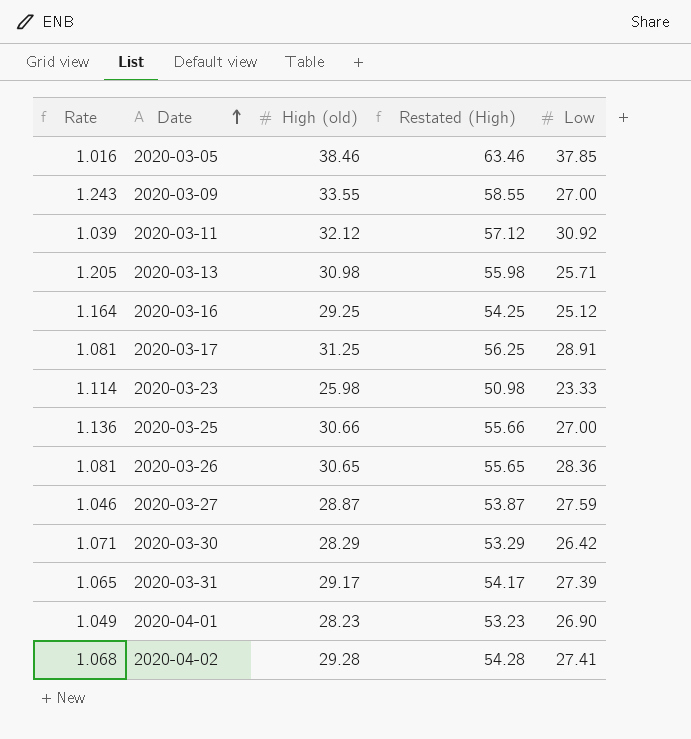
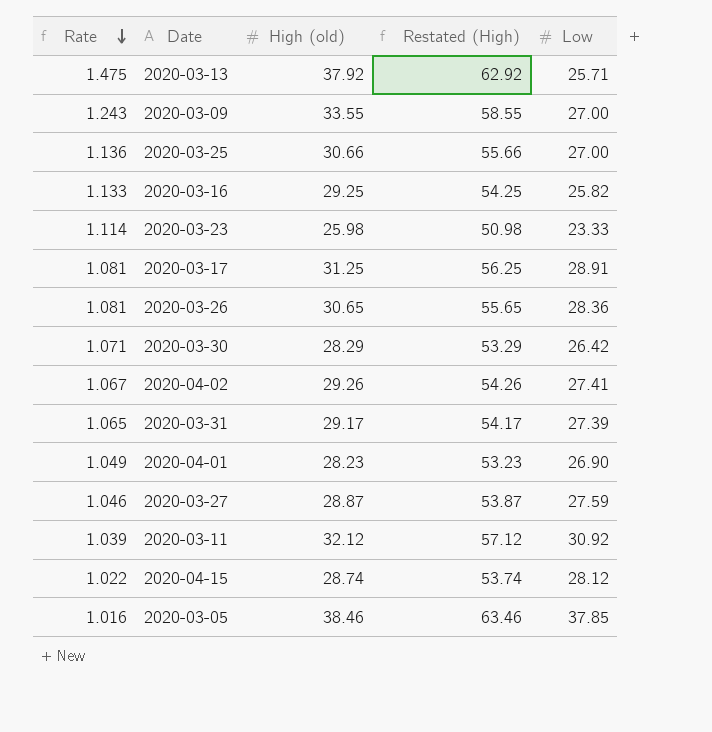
row order: Date ascending -> Rate descending
2020-03-13 | Rate: 1.205 -> 1.475
2020-03-13 | High (old): 30.98 -> 37.92
2020-03-13 | Restated (High): 55.98 -> 62.92
2020-03-16 | Rate: 1.164 -> 1.133
2020-03-16 | Low: 25.12 -> 25.82
2020-04-02 | Rate: 1.068 -> 1.067
2020-04-02 | High (old): 29.28 -> 29.26
2020-04-02 | Restated (High): 54.28 -> 54.26
row 2020-04-15: none -> 1.022 | 28.74 | 53.74 | 28.12

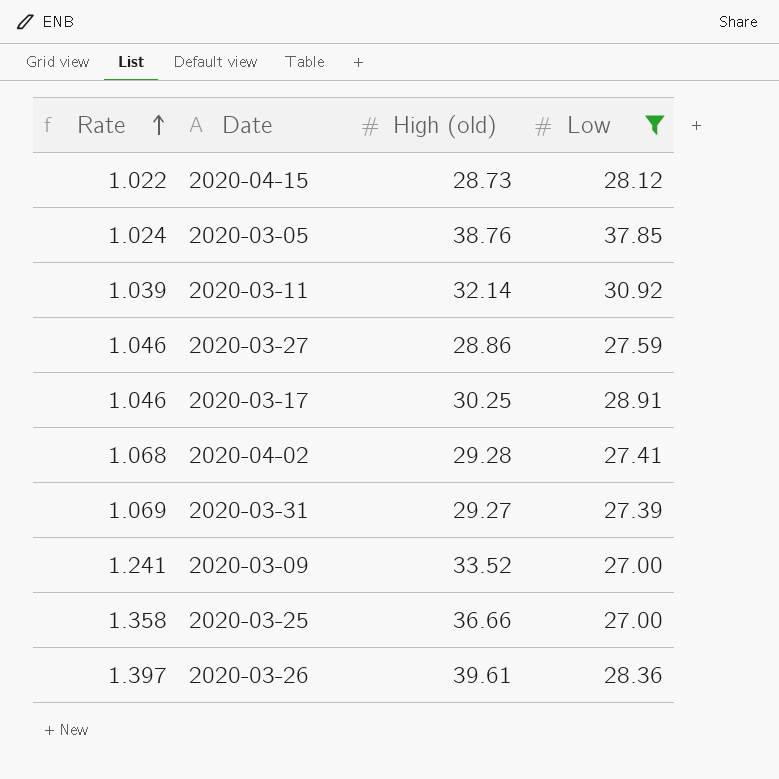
filter: none -> Low >= 27.00
row order: Rate descending -> Rate ascending
column Restated (High) | formula: [High (old)] + 25 -> none
2020-04-15 | High (old): 28.74 -> 28.73
2020-03-05 | Rate: 1.016 -> 1.024
2020-03-05 | High (old): 38.46 -> 38.76
2020-03-11 | High (old): 32.12 -> 32.14
2020-03-27 | High (old): 28.87 -> 28.86
2020-03-17 | Rate: 1.081 -> 1.046
2020-03-17 | High (old): 31.25 -> 30.25
2020-04-02 | Rate: 1.067 -> 1.068
2020-04-02 | High (old): 29.26 -> 29.28
2020-03-31 | Rate: 1.065 -> 1.069
2020-03-31 | High (old): 29.17 -> 29.27
2020-03-09 | Rate: 1.243 -> 1.241
2020-03-09 | High (old): 33.55 -> 33.52
2020-03-25 | Rate: 1.136 -> 1.358
2020-03-25 | High (old): 30.66 -> 36.66
2020-03-26 | Rate: 1.081 -> 1.397
2020-03-26 | High (old): 30.65 -> 39.61

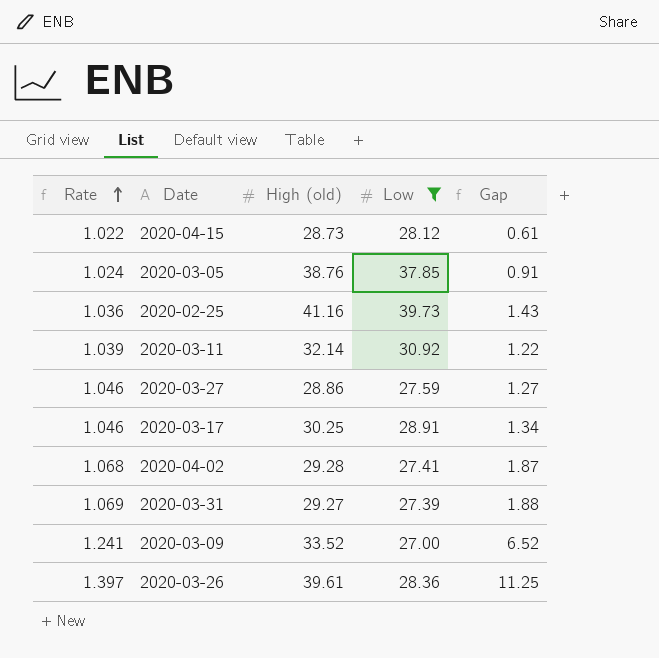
column Gap | formula: none -> [High (old)] - [Low]
row 2020-03-25: 1.358 | 36.66 | 27.00 -> none
row 2020-02-25: none -> 1.036 | 41.16 | 39.73 | 1.43

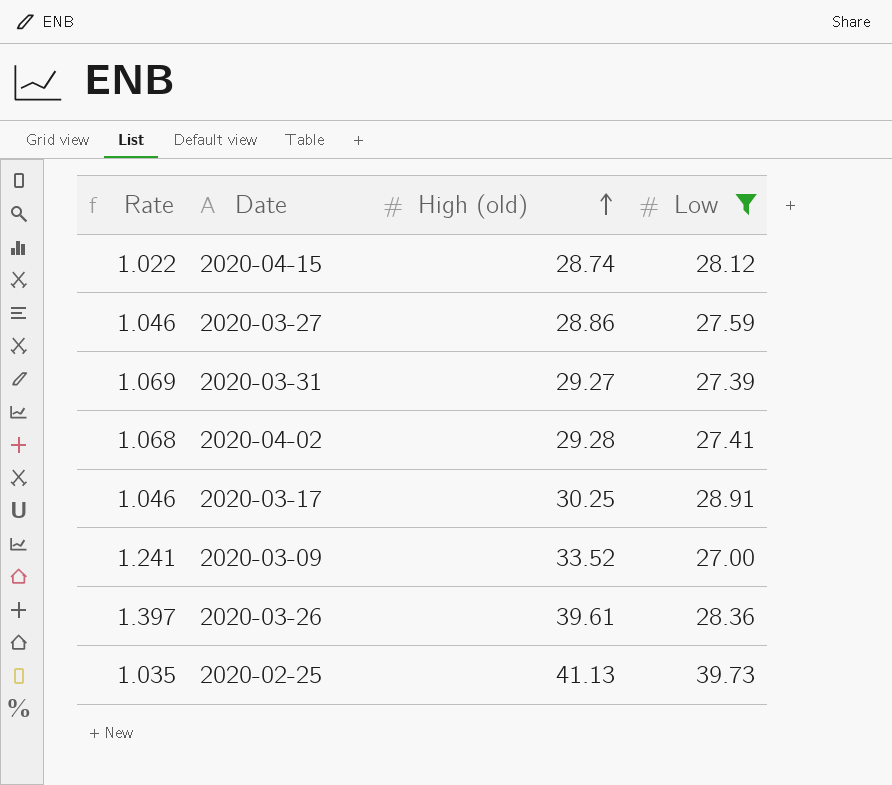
row order: Rate ascending -> High (old) ascending
column Gap | formula: [High (old)] - [Low] -> none
row 2020-03-05: 1.024 | 38.76 | 37.85 | 0.91 -> none
row 2020-03-11: 1.039 | 32.14 | 30.92 | 1.22 -> none
2020-04-15 | High (old): 28.73 -> 28.74
2020-02-25 | Rate: 1.036 -> 1.035
2020-02-25 | High (old): 41.16 -> 41.13

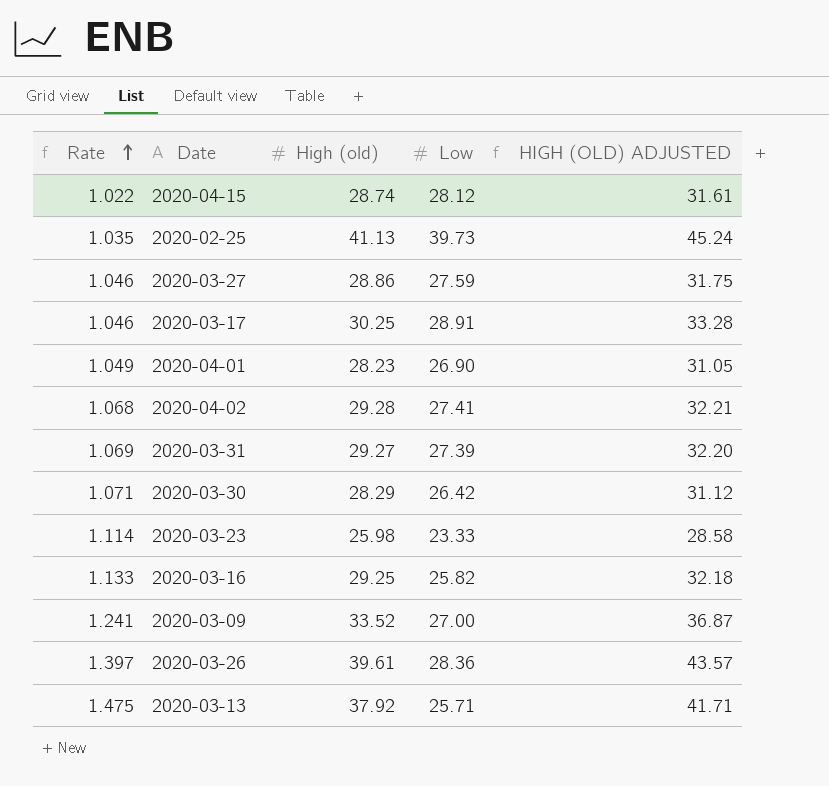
filter: Low >= 27.00 -> none
row order: High (old) ascending -> Rate ascending
column HIGH (OLD) ADJUSTED | formula: none -> [High (old)] * 1.1

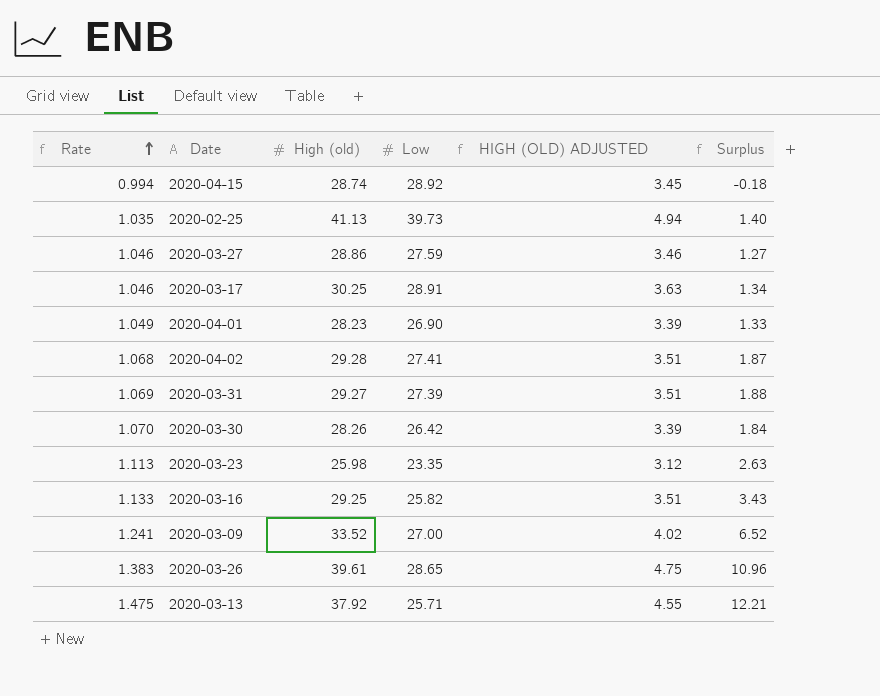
column HIGH (OLD) ADJUSTED | formula: [High (old)] * 1.1 -> [High (old)] * 0.12
column Surplus | formula: none -> [High (old)] - [Low]
2020-04-15 | Rate: 1.022 -> 0.994
2020-04-15 | Low: 28.12 -> 28.92
2020-03-30 | Rate: 1.071 -> 1.070
2020-03-30 | High (old): 28.29 -> 28.26
2020-03-23 | Rate: 1.114 -> 1.113
2020-03-23 | Low: 23.33 -> 23.35
2020-03-26 | Rate: 1.397 -> 1.383
2020-03-26 | Low: 28.36 -> 28.65

